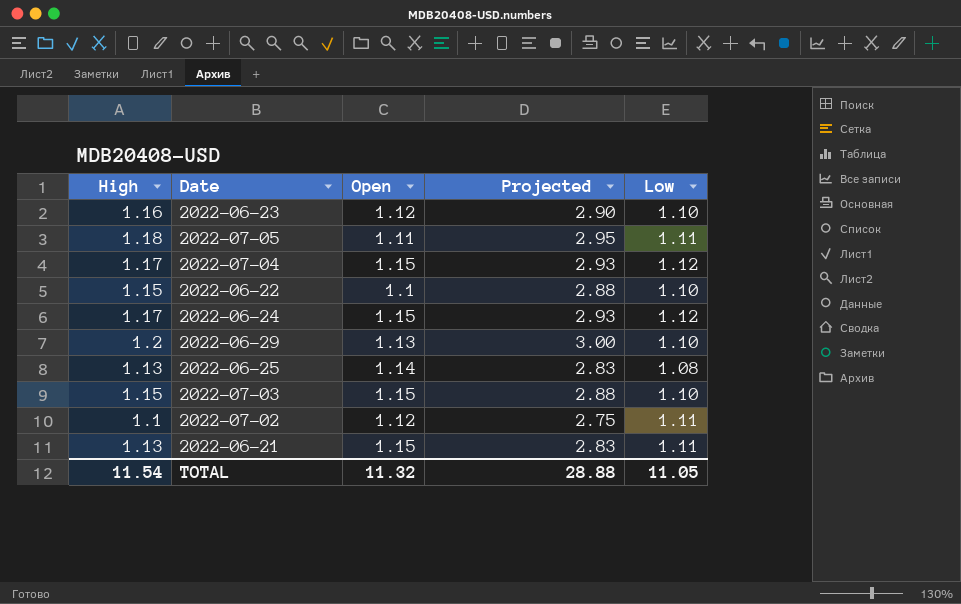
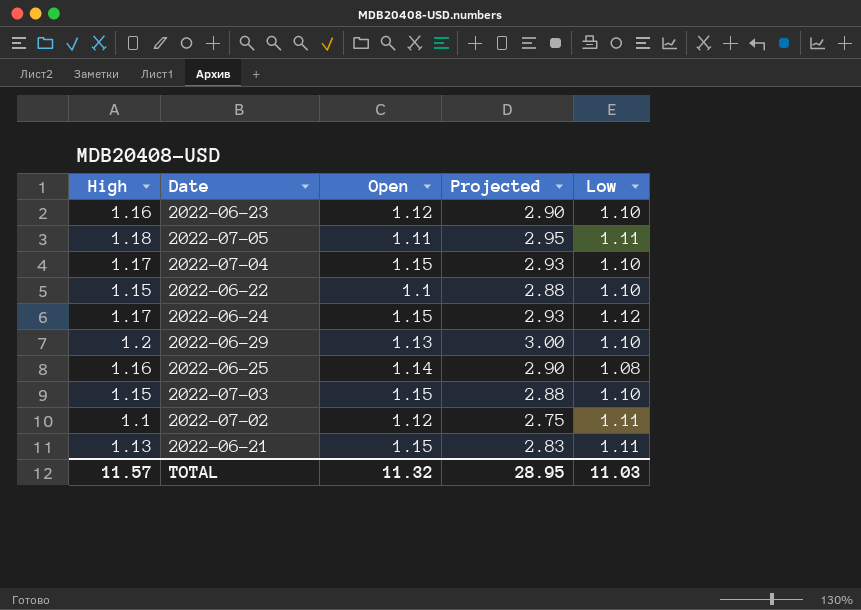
2022-07-04 | Low: 1.12 -> 1.10
2022-06-25 | High: 1.13 -> 1.16
2022-06-25 | Projected: 2.83 -> 2.90
TOTAL | High: 11.54 -> 11.57
TOTAL | Projected: 28.88 -> 28.95
TOTAL | Low: 11.05 -> 11.03

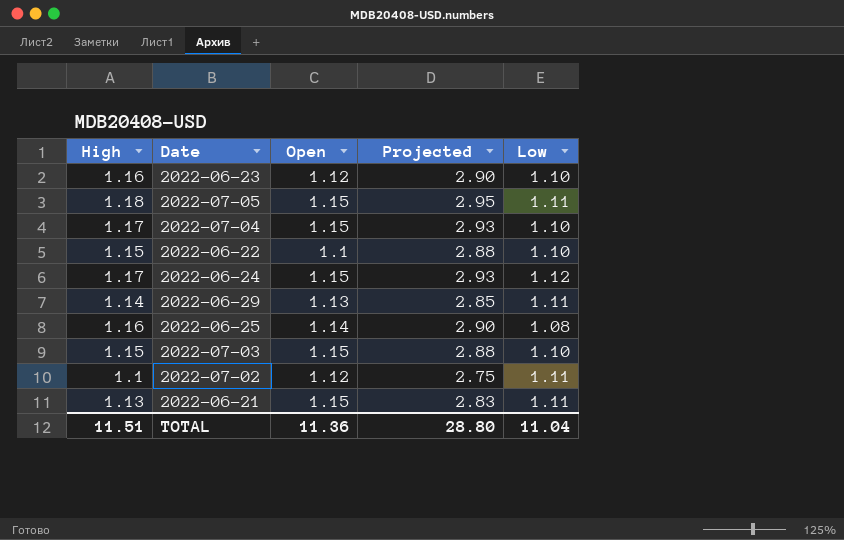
2022-07-05 | Open: 1.11 -> 1.15
2022-06-29 | High: 1.2 -> 1.14
2022-06-29 | Projected: 3.00 -> 2.85
2022-06-29 | Low: 1.10 -> 1.11
TOTAL | High: 11.57 -> 11.51
TOTAL | Open: 11.32 -> 11.36
TOTAL | Projected: 28.95 -> 28.80
TOTAL | Low: 11.03 -> 11.04

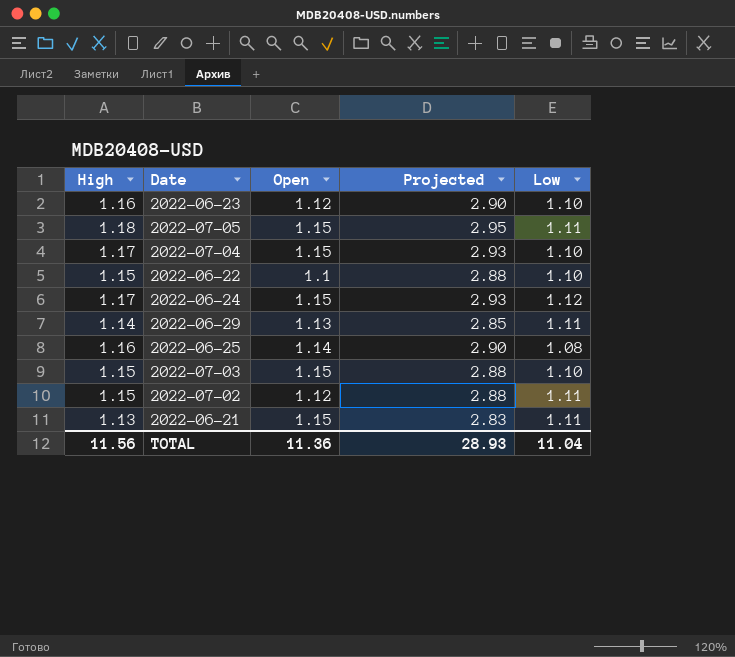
2022-07-02 | High: 1.1 -> 1.15
2022-07-02 | Projected: 2.75 -> 2.88
TOTAL | High: 11.51 -> 11.56
TOTAL | Projected: 28.80 -> 28.93

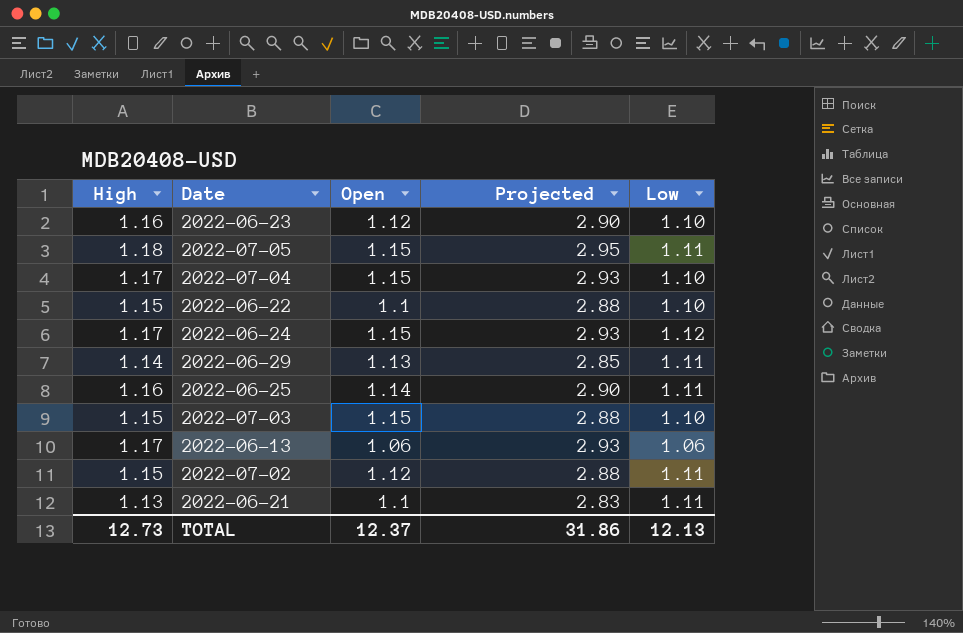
2022-06-25 | Low: 1.08 -> 1.11
row 2022-06-13: none -> 1.17 | 1.06 | 2.93 | 1.06
2022-06-21 | Open: 1.15 -> 1.1
TOTAL | High: 11.56 -> 12.73
TOTAL | Open: 11.36 -> 12.37
TOTAL | Projected: 28.93 -> 31.86
TOTAL | Low: 11.04 -> 12.13

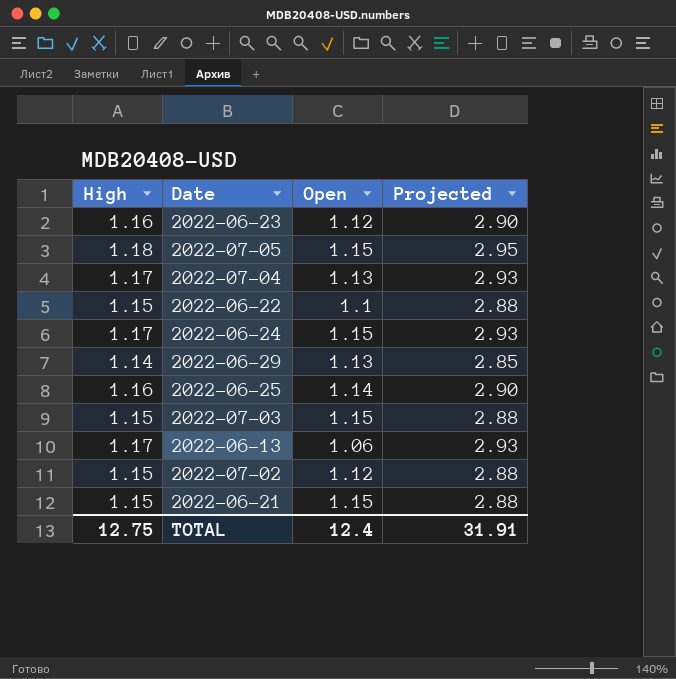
column Low | position: 5 -> none
2022-07-04 | Open: 1.15 -> 1.13
2022-06-21 | High: 1.13 -> 1.15
2022-06-21 | Open: 1.1 -> 1.15
2022-06-21 | Projected: 2.83 -> 2.88
TOTAL | High: 12.73 -> 12.75
TOTAL | Open: 12.37 -> 12.4
TOTAL | Projected: 31.86 -> 31.91

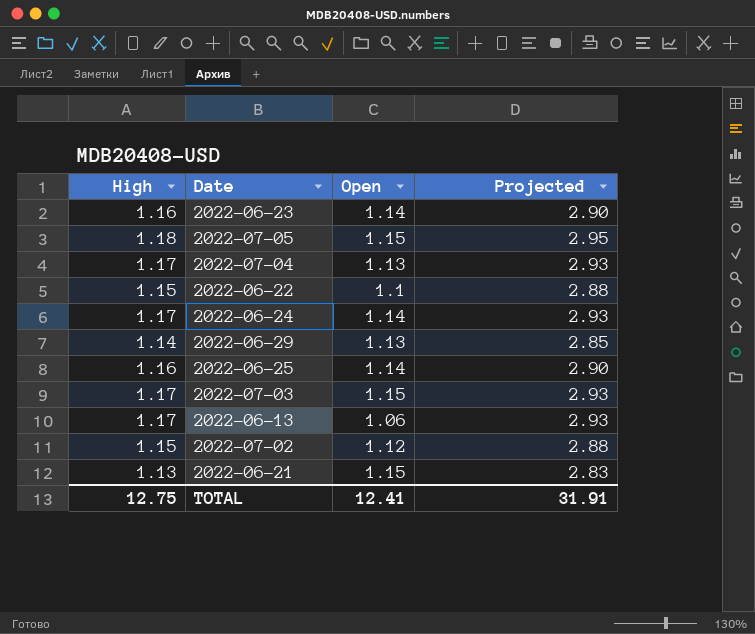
2022-06-23 | Open: 1.12 -> 1.14
2022-06-24 | Open: 1.15 -> 1.14
2022-07-03 | High: 1.15 -> 1.17
2022-07-03 | Projected: 2.88 -> 2.93
2022-06-21 | High: 1.15 -> 1.13
2022-06-21 | Projected: 2.88 -> 2.83
TOTAL | Open: 12.4 -> 12.41

